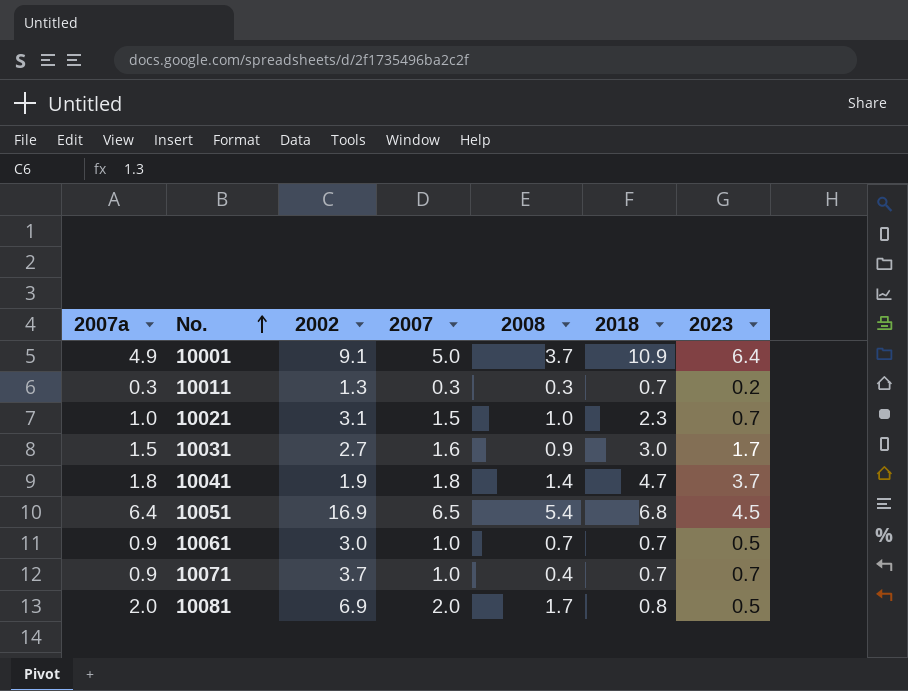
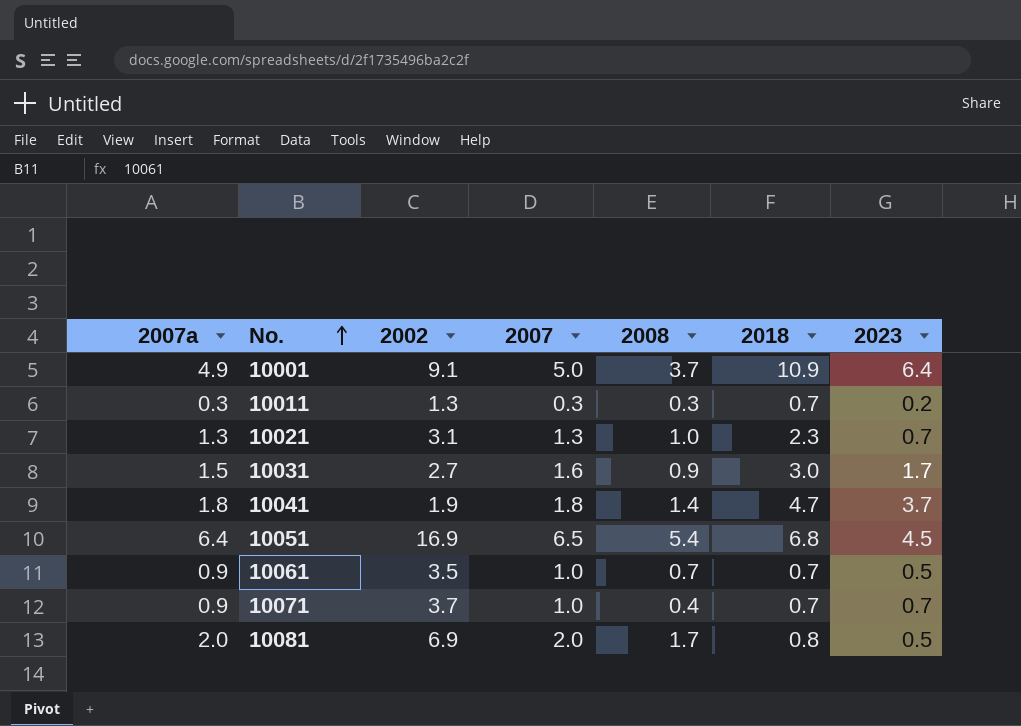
10021 | 2007a: 1.0 -> 1.3
10021 | 2007: 1.5 -> 1.3
10061 | 2002: 3.0 -> 3.5

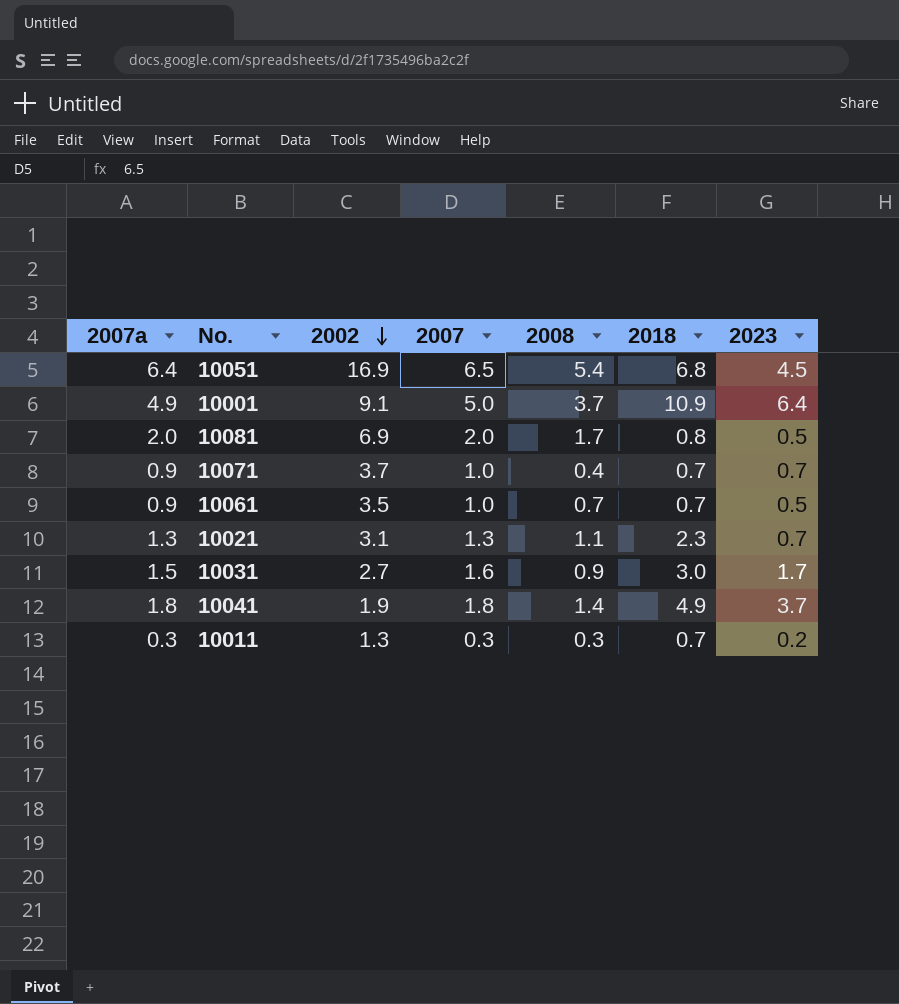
row order: No. ascending -> 2002 descending
10021 | 2008: 1.0 -> 1.1
10041 | 2018: 4.7 -> 4.9

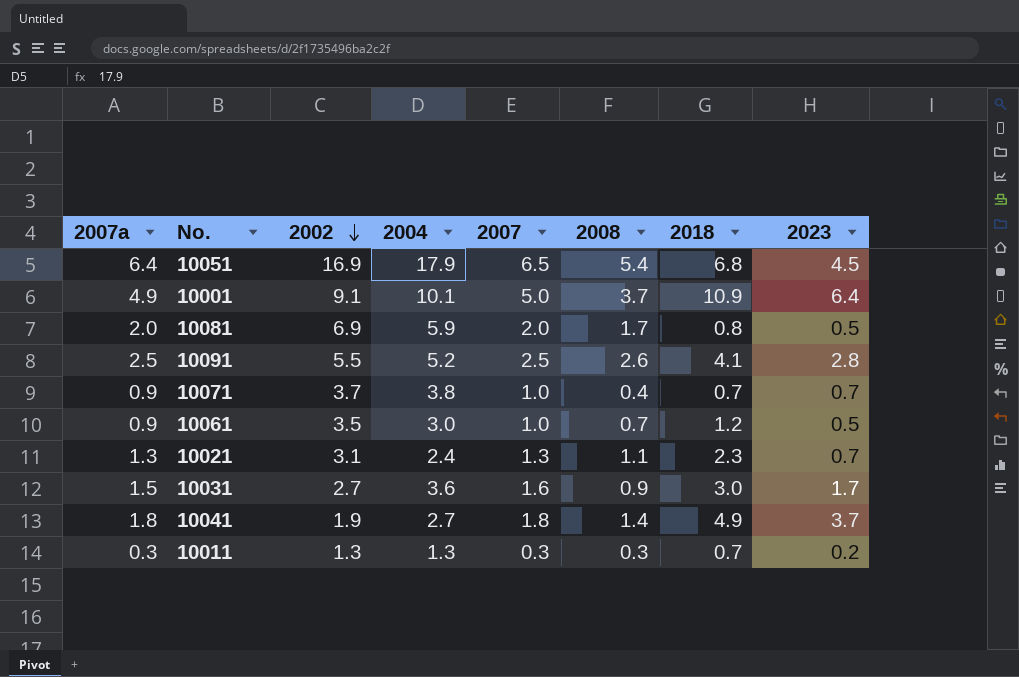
column 2004 | position: none -> 4
row 10091: none -> 2.5 | 5.5 | 5.2 | 2.5 | 2.6 | 4.1 | 2.8
10061 | 2018: 0.7 -> 1.2

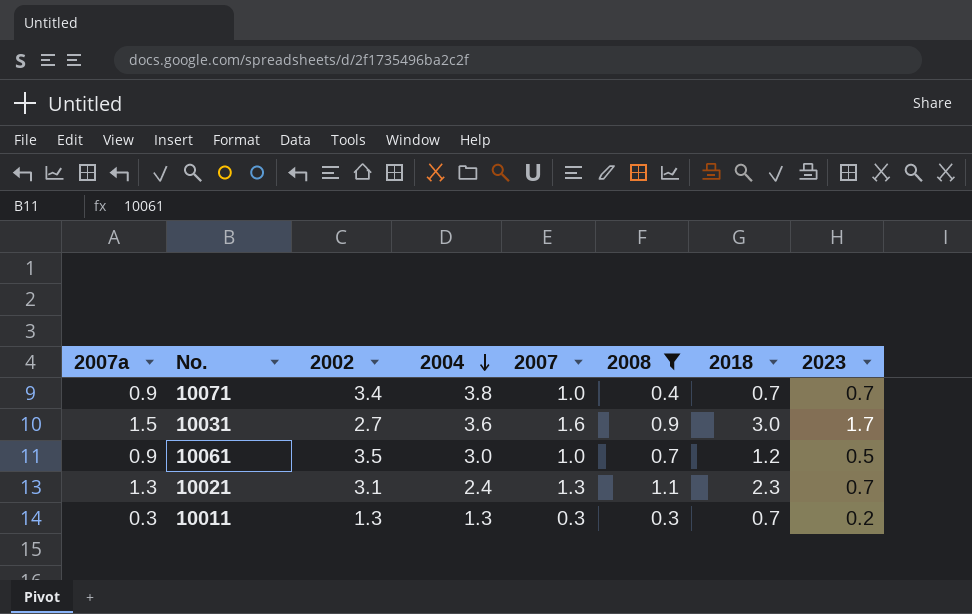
filter: none -> 2008 <= 1.1
row order: 2002 descending -> 2004 descending
10071 | 2002: 3.7 -> 3.4

